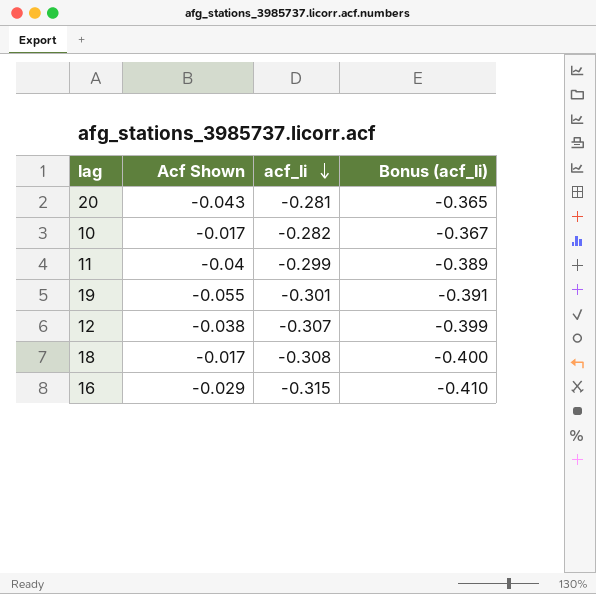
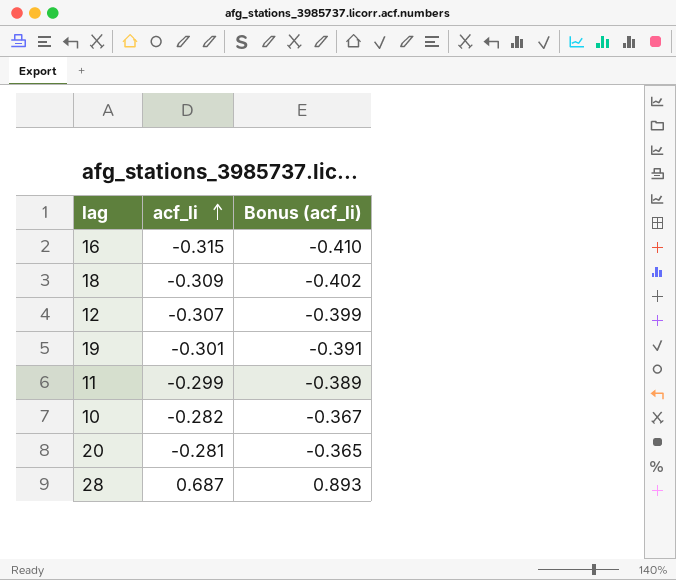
row order: acf_li descending -> acf_li ascending
column Acf Shown | position: 2 -> none
18 | acf_li: -0.308 -> -0.309
18 | Bonus (acf_li): -0.400 -> -0.402
row 28: none -> 0.687 | 0.893

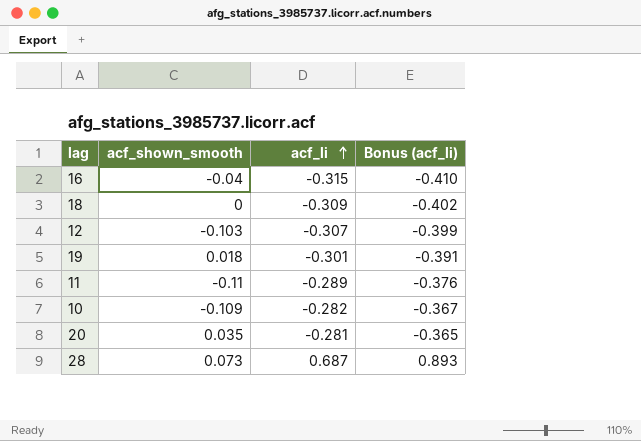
column acf_shown_smooth | position: none -> 2
11 | acf_li: -0.299 -> -0.289
11 | Bonus (acf_li): -0.389 -> -0.376

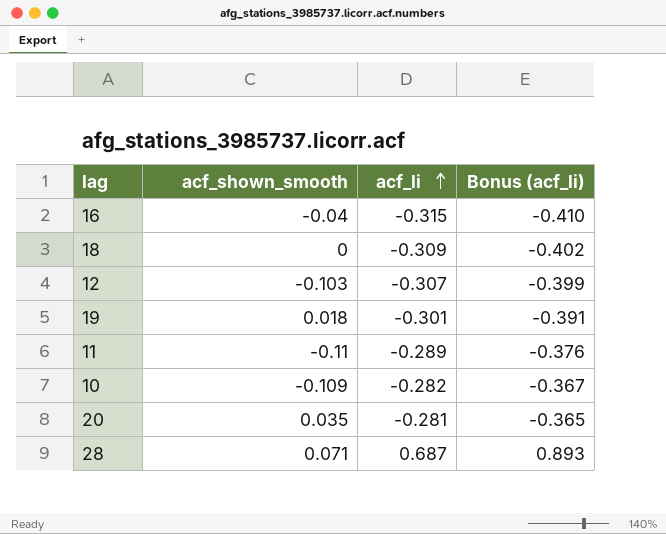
28 | acf_shown_smooth: 0.073 -> 0.071

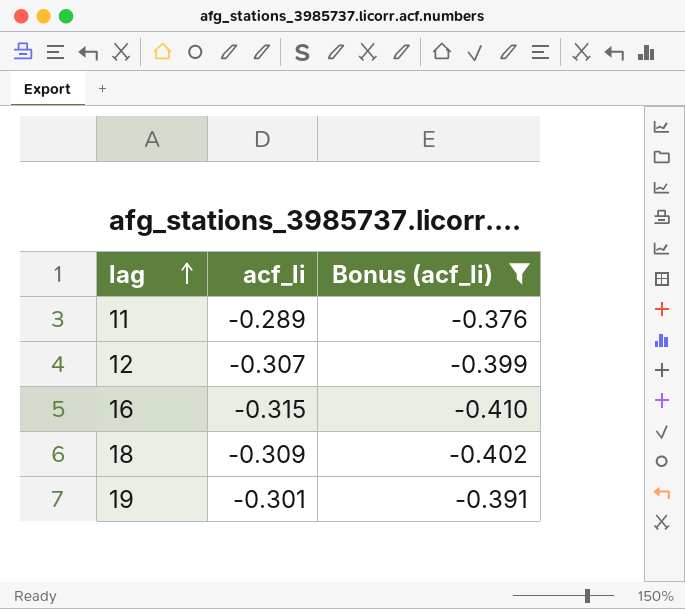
filter: none -> Bonus (acf_li) <= -0.376
row order: acf_li ascending -> lag ascending
column acf_shown_smooth | position: 2 -> none

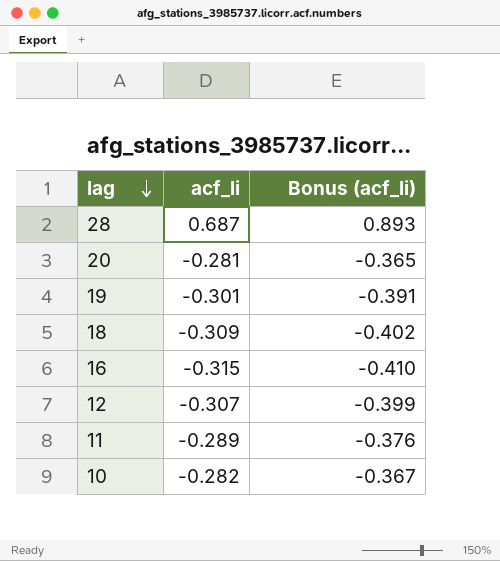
filter: Bonus (acf_li) <= -0.376 -> none
row order: lag ascending -> lag descending

